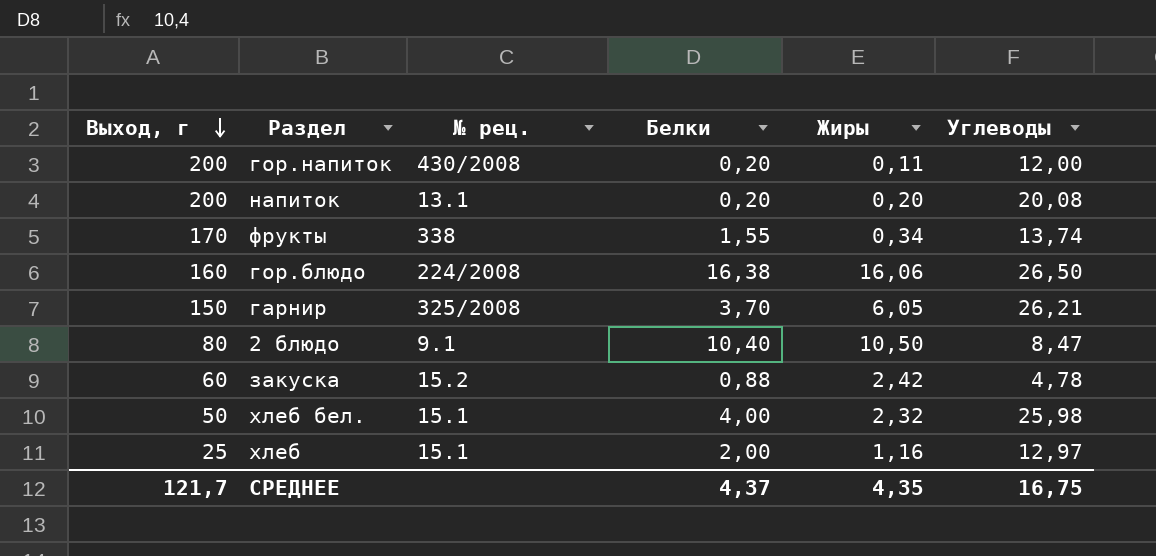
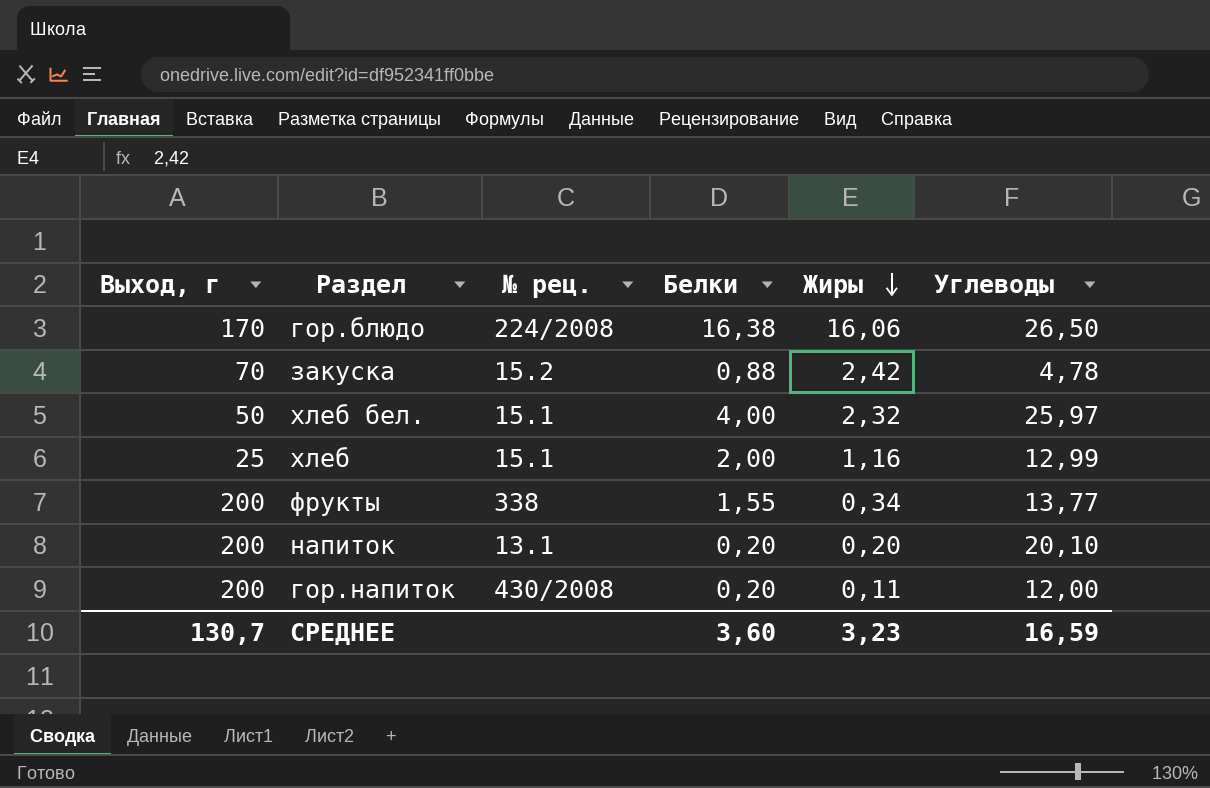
row order: Выход, г descending -> Жиры descending
row гарнир: 150 | 325/2008 | 3,70 | 6,05 | 26,21 -> none
row 2 блюдо: 80 | 9.1 | 10,40 | 10,50 | 8,47 -> none
гор.блюдо | Выход, г: 160 -> 170
закуска | Выход, г: 60 -> 70
хлеб бел. | Углеводы: 25,98 -> 25,97
хлеб | Углеводы: 12,97 -> 12,99
фрукты | Выход, г: 170 -> 200
фрукты | Углеводы: 13,74 -> 13,77
напиток | Углеводы: 20,08 -> 20,10
СРЕДНЕЕ | Выход, г: 121,7 -> 130,7
СРЕДНЕЕ | Белки: 4,37 -> 3,60
СРЕДНЕЕ | Жиры: 4,35 -> 3,23
СРЕДНЕЕ | Углеводы: 16,75 -> 16,59

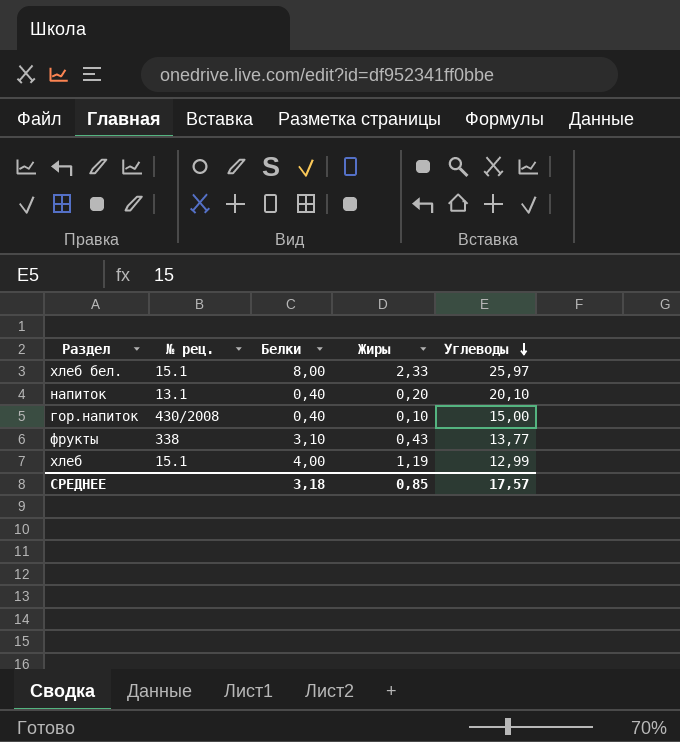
row order: Жиры descending -> Углеводы descending
column Выход, г | position: 1 -> none
row гор.блюдо: 170 | 224/2008 | 16,38 | 16,06 | 26,50 -> none
row закуска: 70 | 15.2 | 0,88 | 2,42 | 4,78 -> none
хлеб бел. | Белки: 4,00 -> 8,00
хлеб бел. | Жиры: 2,32 -> 2,33
напиток | Белки: 0,20 -> 0,40
гор.напиток | Белки: 0,20 -> 0,40
гор.напиток | Жиры: 0,11 -> 0,10
гор.напиток | Углеводы: 12,00 -> 15,00
фрукты | Белки: 1,55 -> 3,10
фрукты | Жиры: 0,34 -> 0,43
хлеб | Белки: 2,00 -> 4,00
хлеб | Жиры: 1,16 -> 1,19
СРЕДНЕЕ | Белки: 3,60 -> 3,18
СРЕДНЕЕ | Жиры: 3,23 -> 0,85
СРЕДНЕЕ | Углеводы: 16,59 -> 17,57

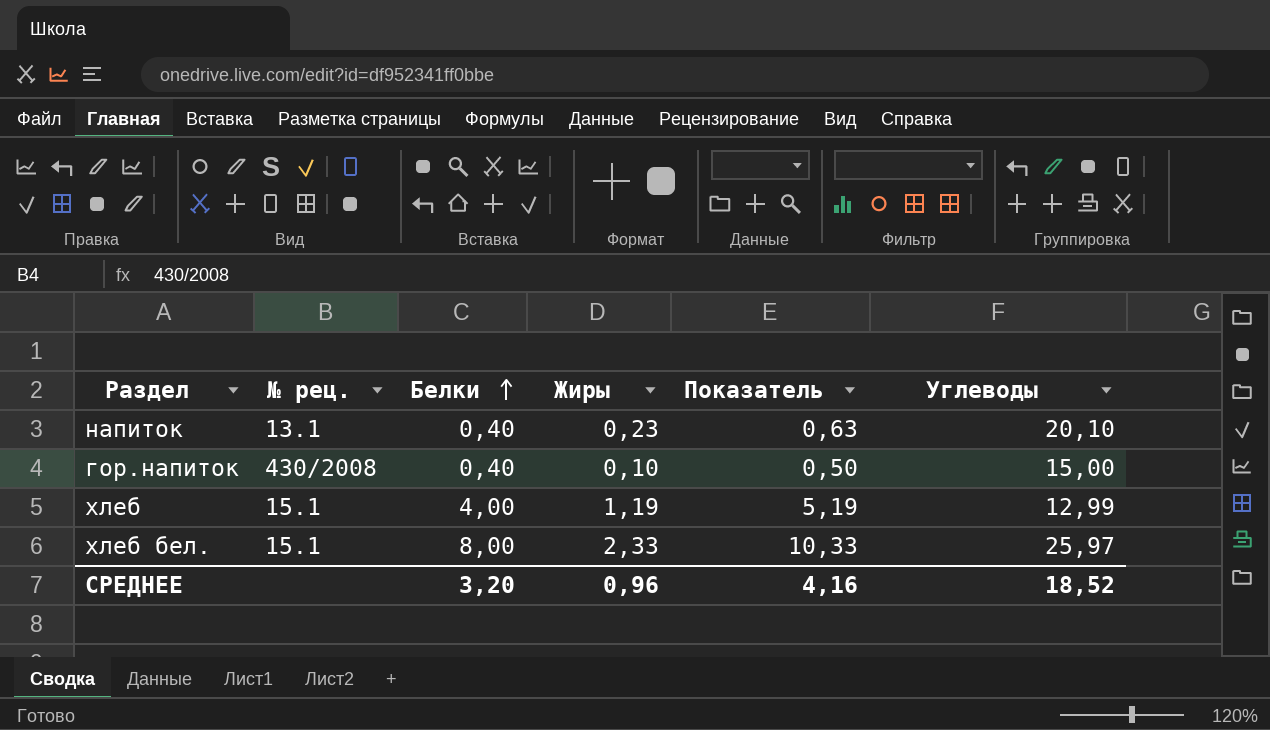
row order: Углеводы descending -> Белки ascending
column Показатель | formula: none -> [Белки] + [Жиры]
row фрукты: 338 | 3,10 | 0,43 | 13,77 -> none
напиток | Жиры: 0,20 -> 0,23
СРЕДНЕЕ | Белки: 3,18 -> 3,20
СРЕДНЕЕ | Жиры: 0,85 -> 0,96
СРЕДНЕЕ | Углеводы: 17,57 -> 18,52

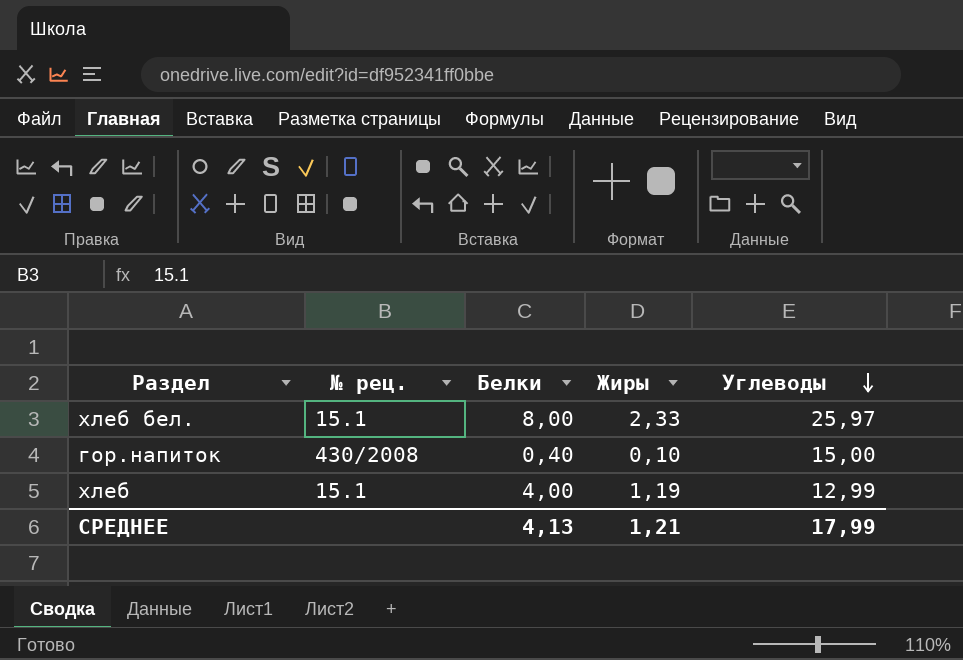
row order: Белки ascending -> Углеводы descending
column Показатель | formula: [Белки] + [Жиры] -> none
row напиток: 13.1 | 0,40 | 0,23 | 0,63 | 20,10 -> none
СРЕДНЕЕ | Белки: 3,20 -> 4,13
СРЕДНЕЕ | Жиры: 0,96 -> 1,21
СРЕДНЕЕ | Углеводы: 18,52 -> 17,99

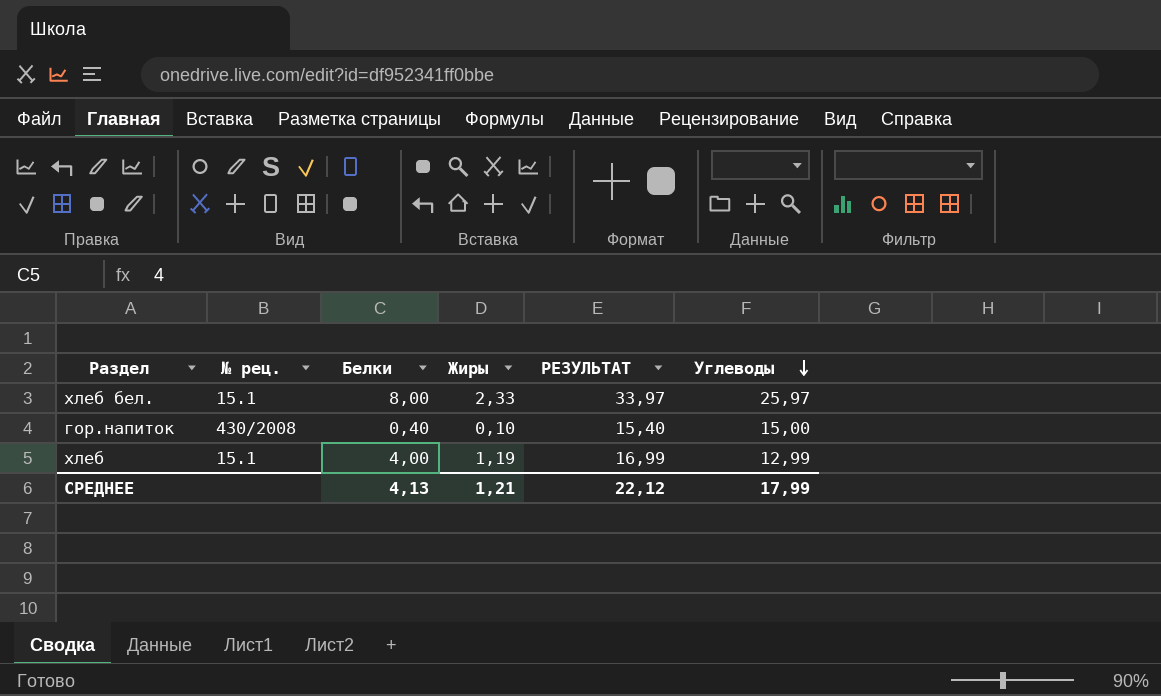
column РЕЗУЛЬТАТ | formula: none -> [Белки] + [Углеводы]

